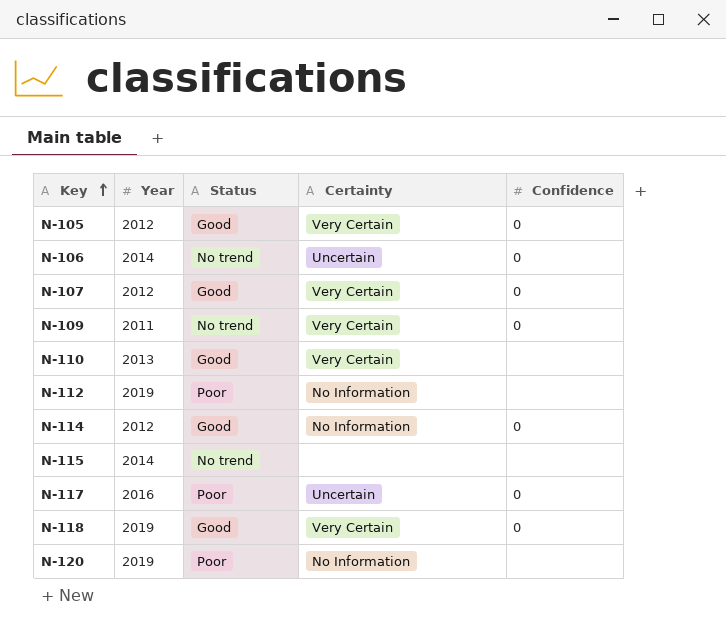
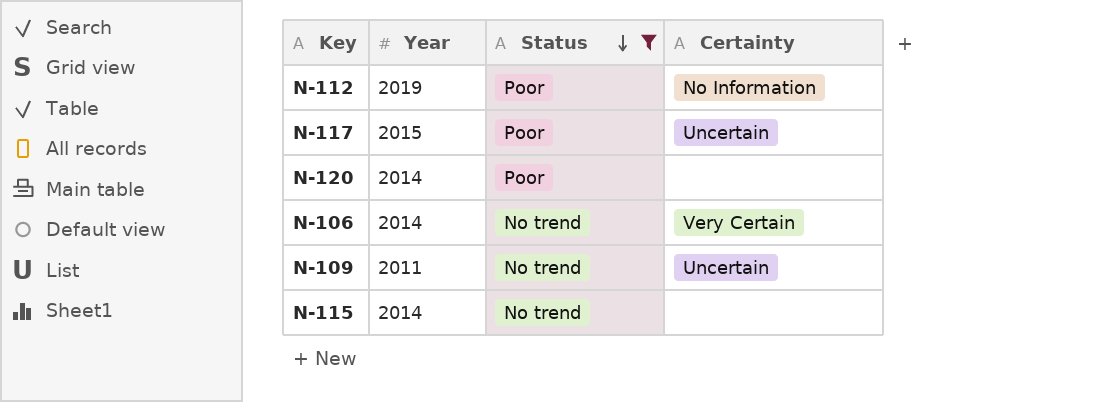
filter: none -> Status != Good
row order: Key ascending -> Status descending
column Confidence | position: 5 -> none
N-117 | Year: 2016 -> 2015
N-120 | Year: 2019 -> 2014
N-120 | Certainty: No Information -> none
N-106 | Certainty: Uncertain -> Very Certain
N-109 | Certainty: Very Certain -> Uncertain

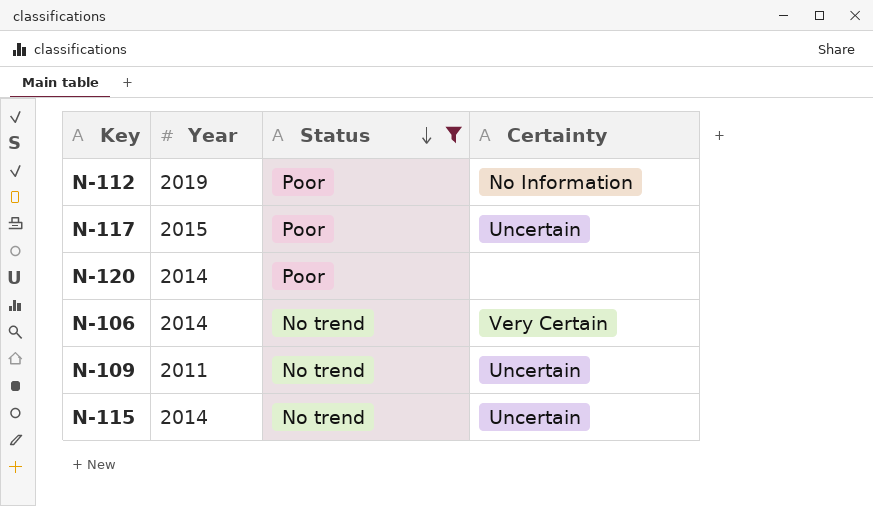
N-115 | Certainty: none -> Uncertain

